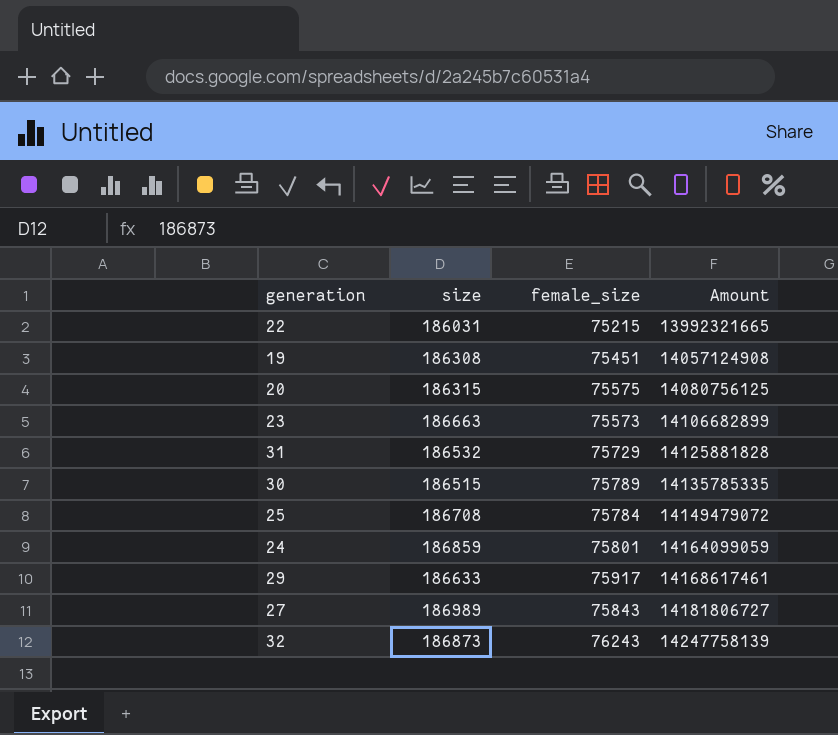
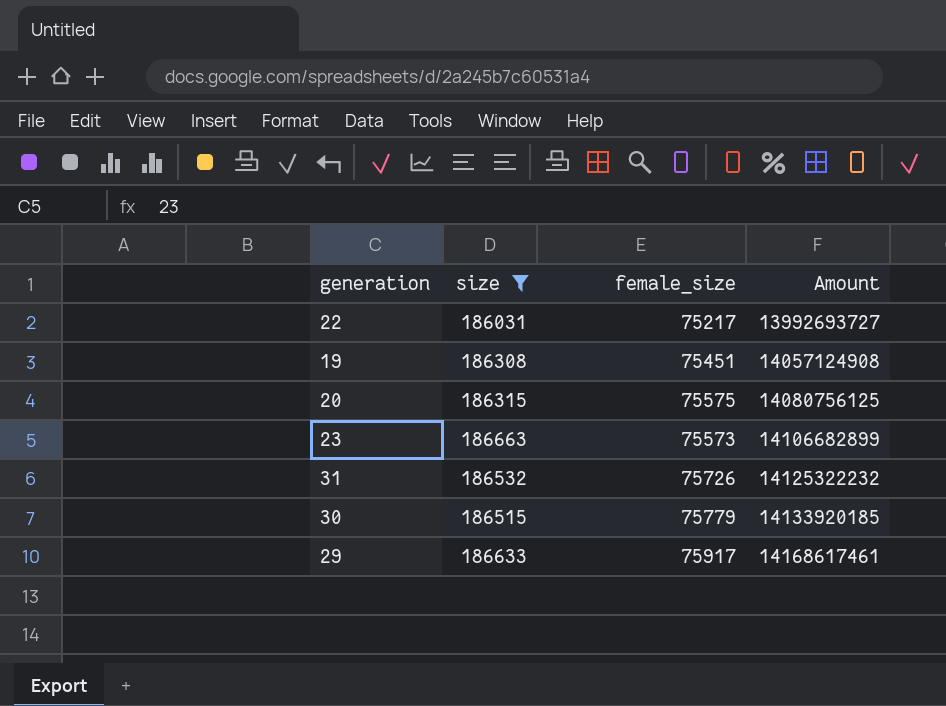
filter: none -> size <= 186663
22 | female_size: 75215 -> 75217
22 | Amount: 13992321665 -> 13992693727
31 | female_size: 75729 -> 75726
31 | Amount: 14125881828 -> 14125322232
30 | female_size: 75789 -> 75779
30 | Amount: 14135785335 -> 14133920185

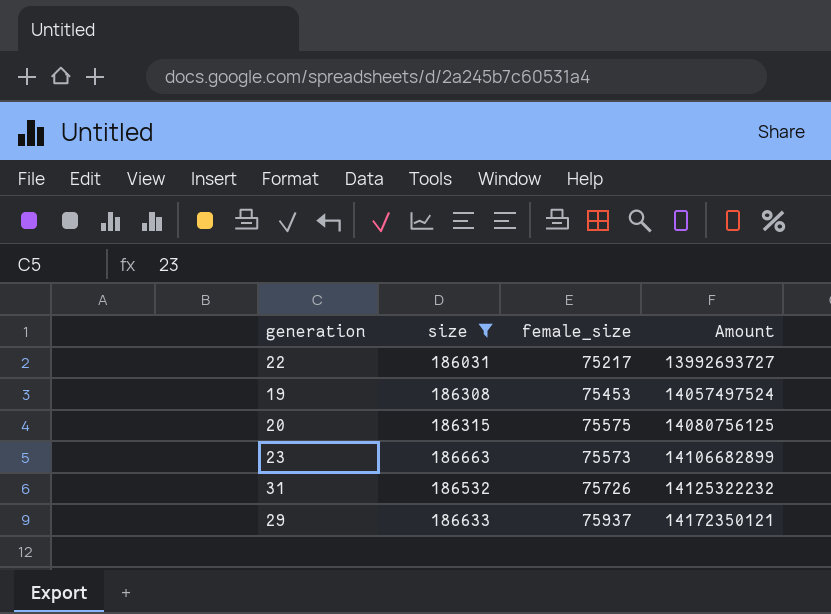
row 30: 186515 | 75779 | 14133920185 -> none
19 | female_size: 75451 -> 75453
19 | Amount: 14057124908 -> 14057497524
29 | female_size: 75917 -> 75937
29 | Amount: 14168617461 -> 14172350121

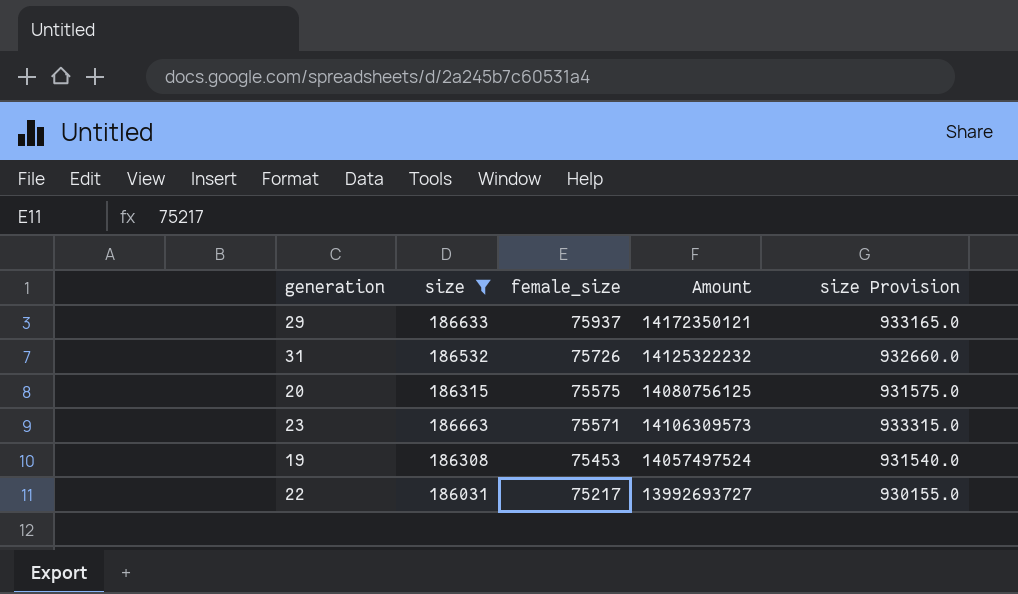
row order: Amount ascending -> female_size descending
column size Provision | formula: none -> [size] * 5
23 | female_size: 75573 -> 75571
23 | Amount: 14106682899 -> 14106309573

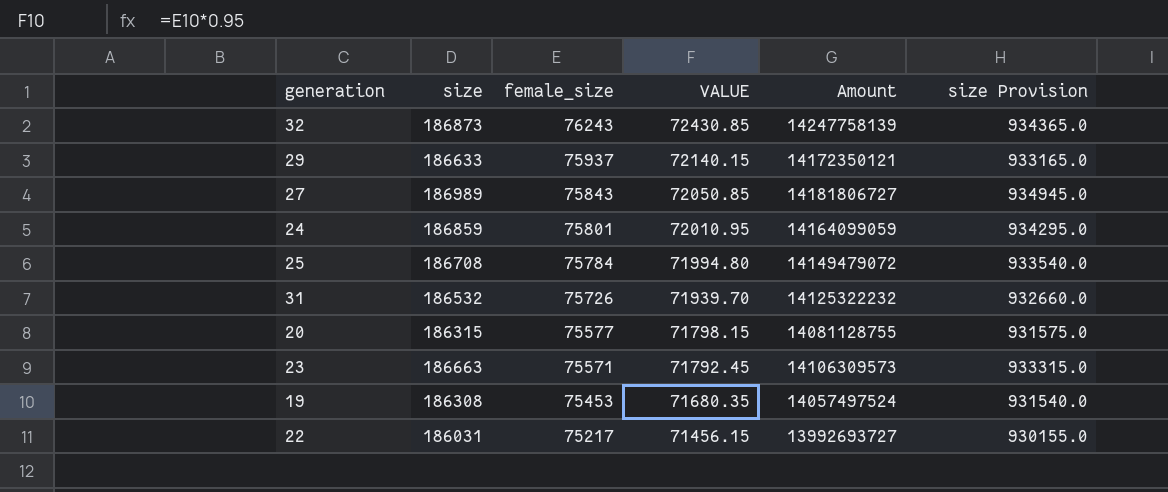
filter: size <= 186663 -> none
column VALUE | formula: none -> [female_size] * 0.95
20 | female_size: 75575 -> 75577
20 | Amount: 14080756125 -> 14081128755

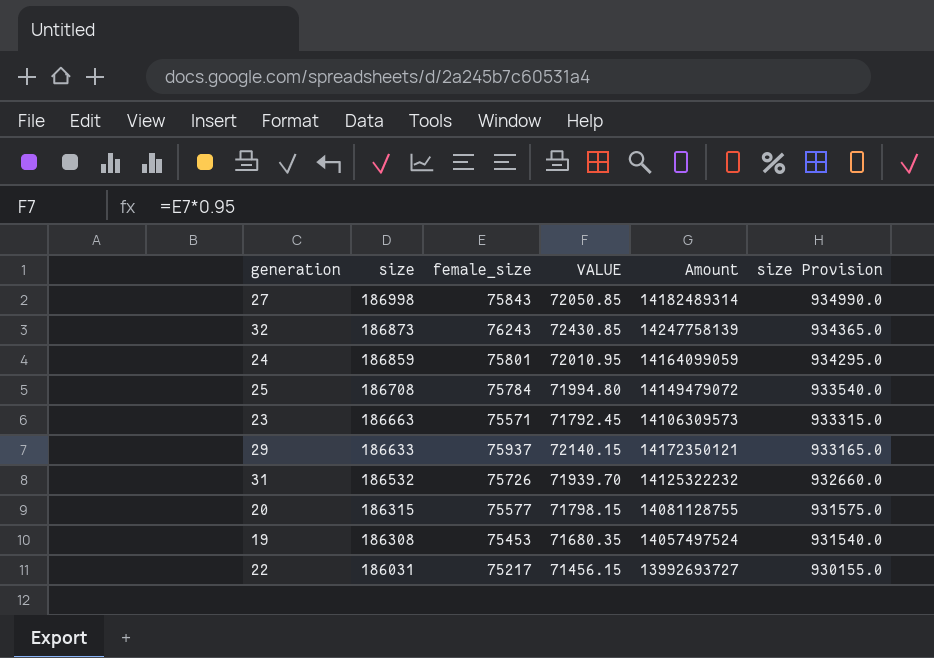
row order: female_size descending -> size descending
27 | size: 186989 -> 186998
27 | Amount: 14181806727 -> 14182489314
27 | size Provision: 934945.0 -> 934990.0

